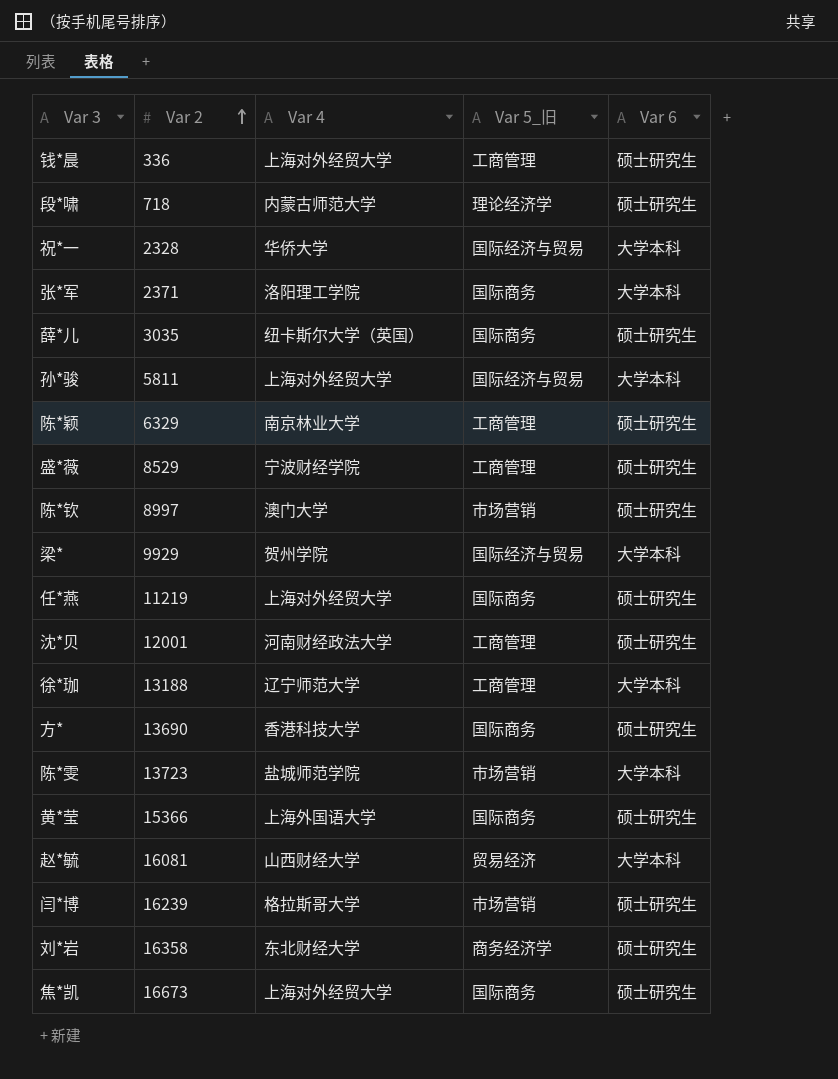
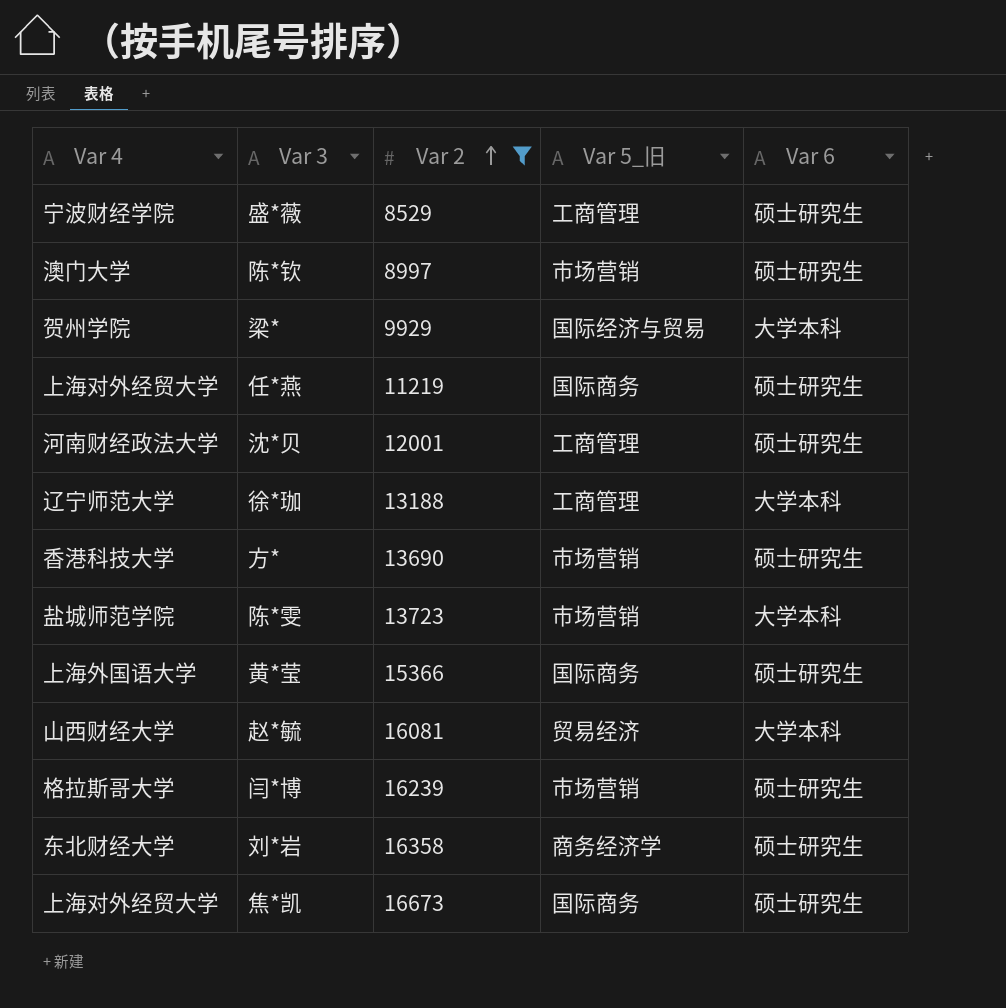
filter: none -> Var 2 >= 8529
column Var 4 | position: 3 -> 1
方* | Var 5_旧: 国际商务 -> 市场营销

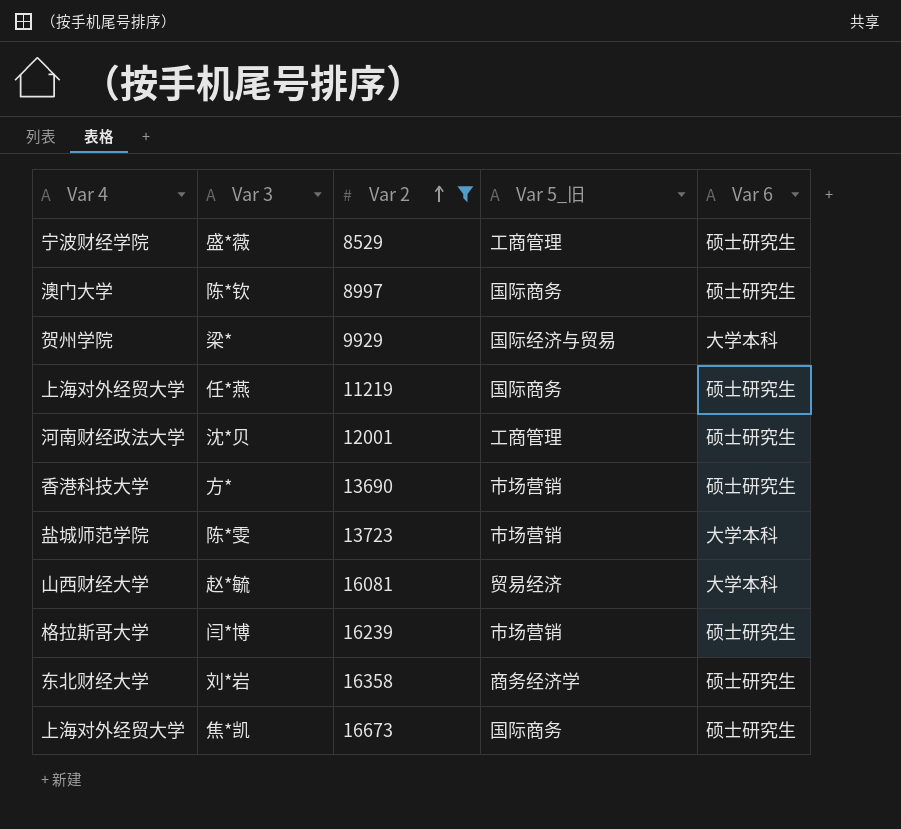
row 徐*珈: 辽宁师范大学 | 13188 | 工商管理 | 大学本科 -> none
row 黄*莹: 上海外国语大学 | 15366 | 国际商务 | 硕士研究生 -> none
陈*钦 | Var 5_旧: 市场营销 -> 国际商务

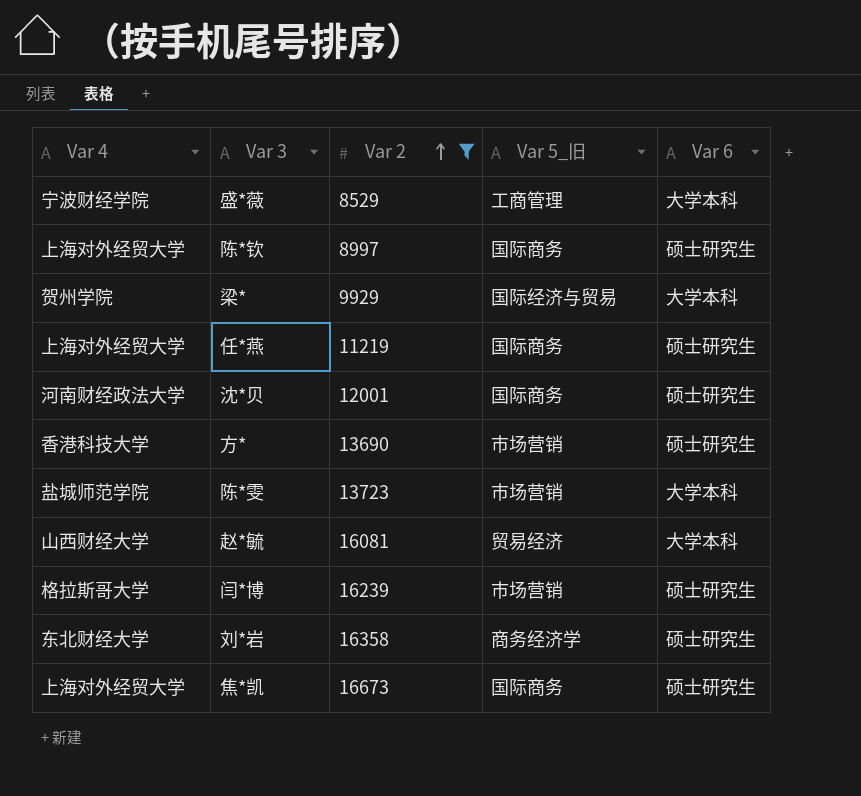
盛*薇 | Var 6: 硕士研究生 -> 大学本科
陈*钦 | Var 4: 澳门大学 -> 上海对外经贸大学
沈*贝 | Var 5_旧: 工商管理 -> 国际商务

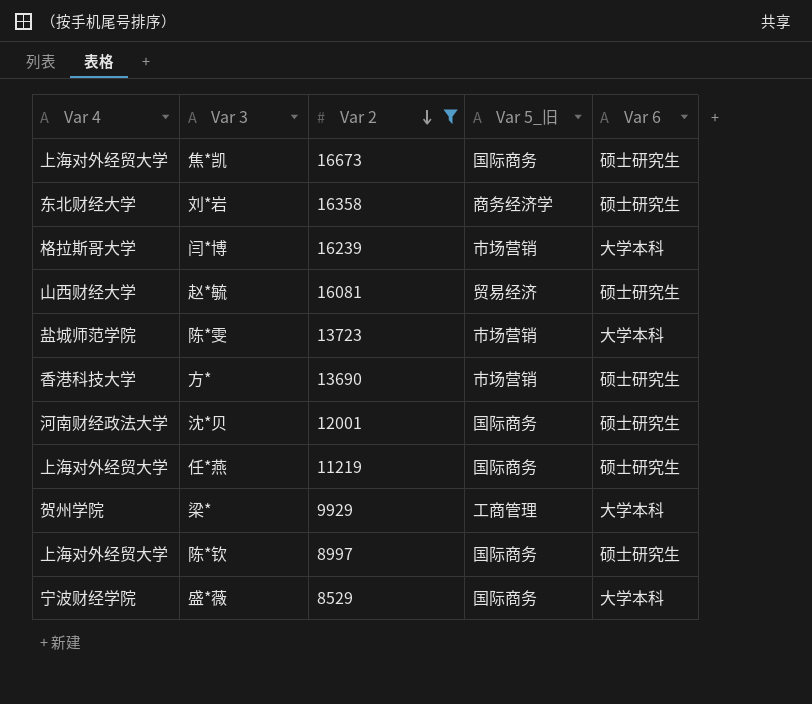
row order: Var 2 ascending -> Var 2 descending
闫*博 | Var 6: 硕士研究生 -> 大学本科
赵*毓 | Var 6: 大学本科 -> 硕士研究生
梁* | Var 5_旧: 国际经济与贸易 -> 工商管理
盛*薇 | Var 5_旧: 工商管理 -> 国际商务

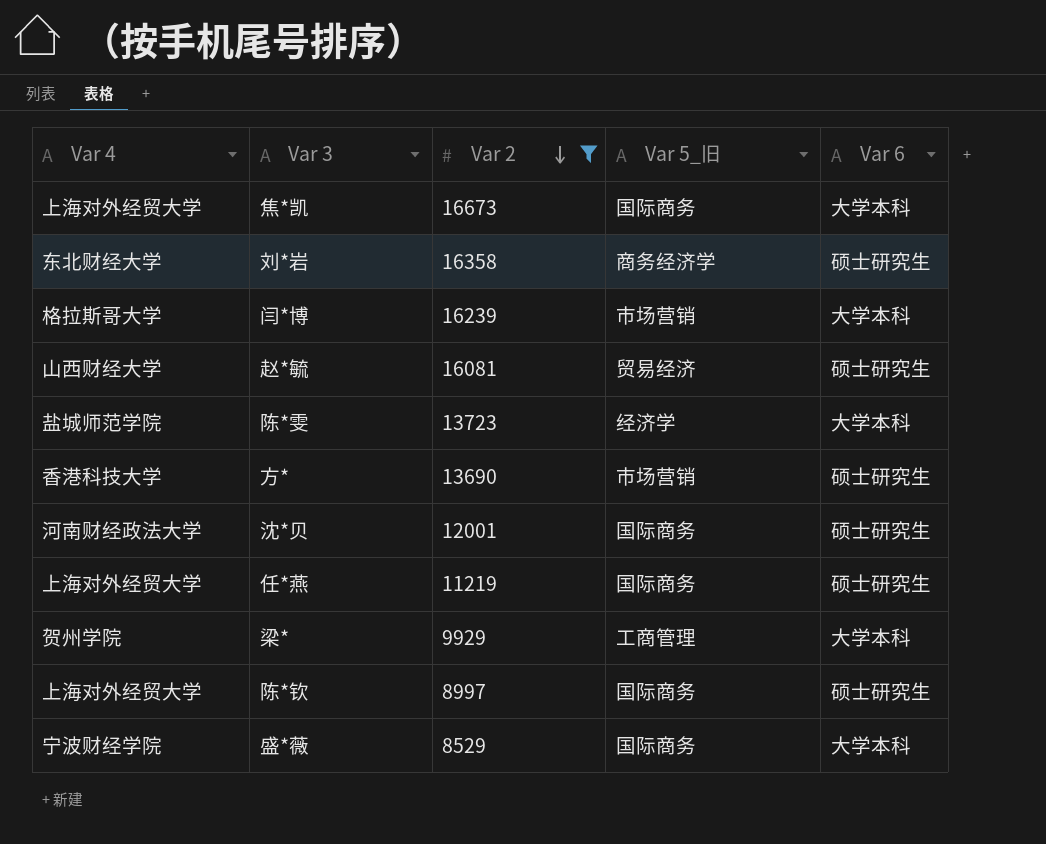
焦*凯 | Var 6: 硕士研究生 -> 大学本科
陈*雯 | Var 5_旧: 市场营销 -> 经济学

